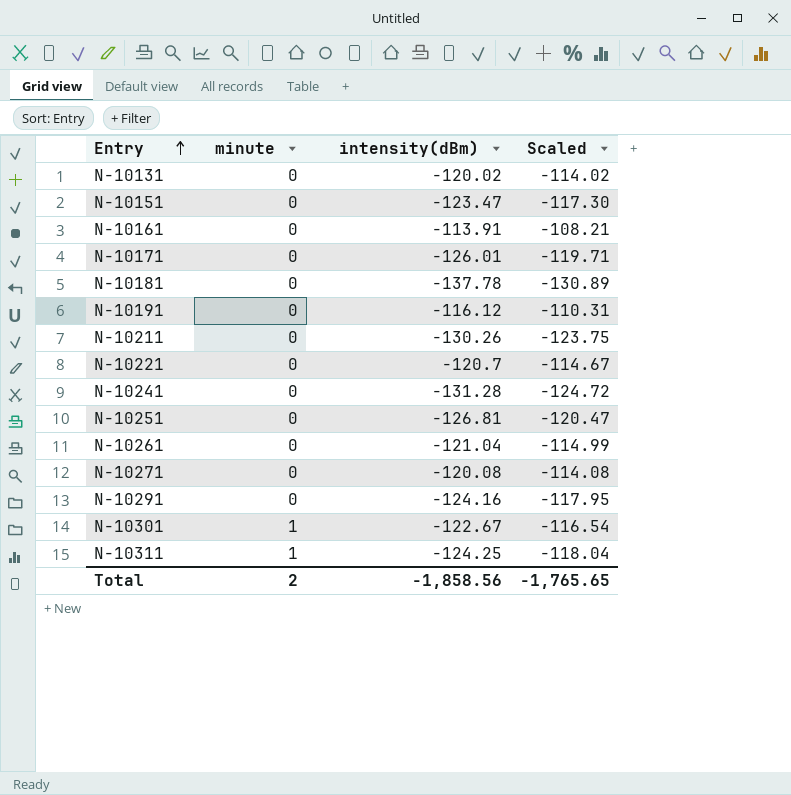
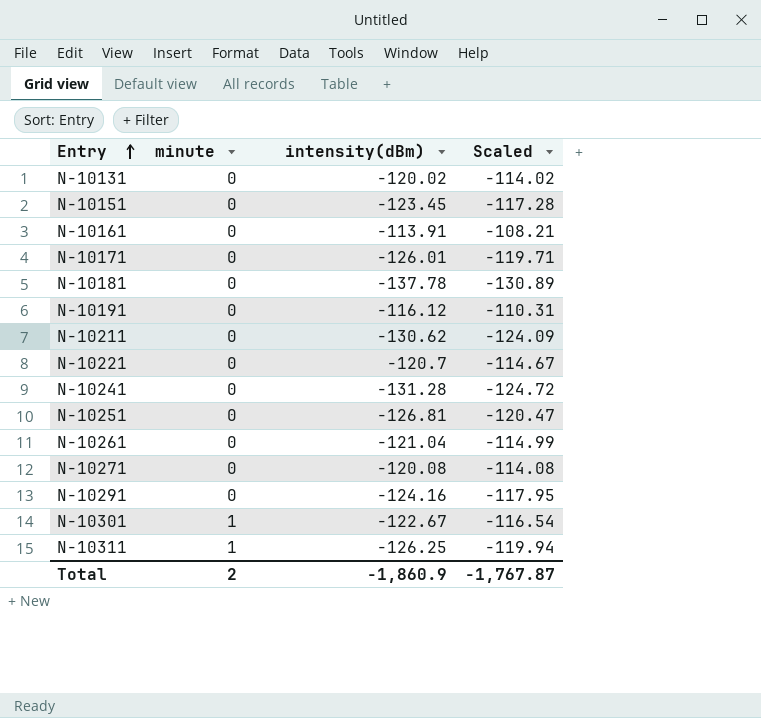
N-10151 | intensity(dBm): -123.47 -> -123.45
N-10151 | Scaled: -117.30 -> -117.28
N-10211 | intensity(dBm): -130.26 -> -130.62
N-10211 | Scaled: -123.75 -> -124.09
N-10311 | intensity(dBm): -124.25 -> -126.25
N-10311 | Scaled: -118.04 -> -119.94
Total | intensity(dBm): -1,858.56 -> -1,860.9
Total | Scaled: -1,765.65 -> -1,767.87

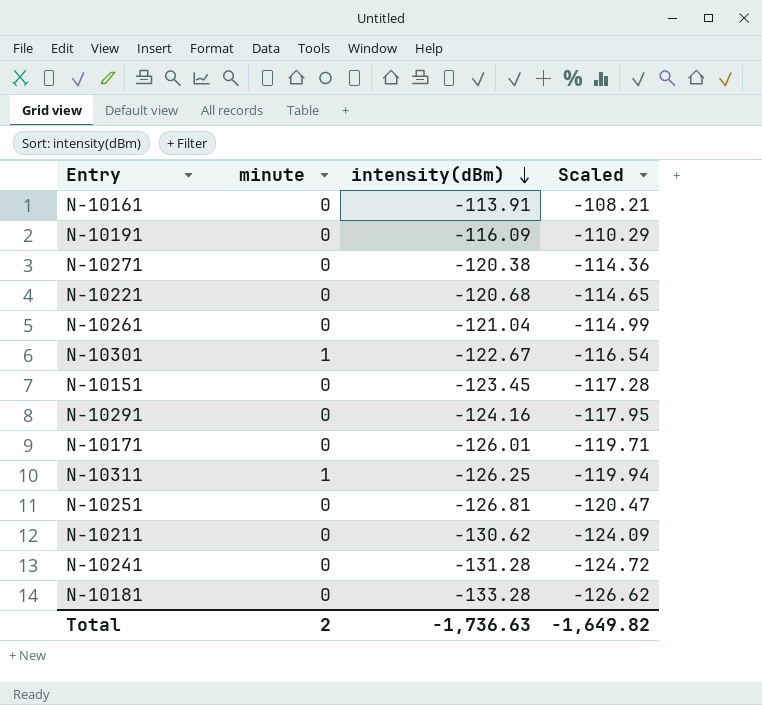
row order: Entry ascending -> intensity(dBm) descending
row N-10131: 0 | -120.02 | -114.02 -> none
N-10191 | intensity(dBm): -116.12 -> -116.09
N-10191 | Scaled: -110.31 -> -110.29
N-10271 | intensity(dBm): -120.08 -> -120.38
N-10271 | Scaled: -114.08 -> -114.36
N-10221 | intensity(dBm): -120.7 -> -120.68
N-10221 | Scaled: -114.67 -> -114.65
N-10181 | intensity(dBm): -137.78 -> -133.28
N-10181 | Scaled: -130.89 -> -126.62
Total | intensity(dBm): -1,860.9 -> -1,736.63
Total | Scaled: -1,767.87 -> -1,649.82

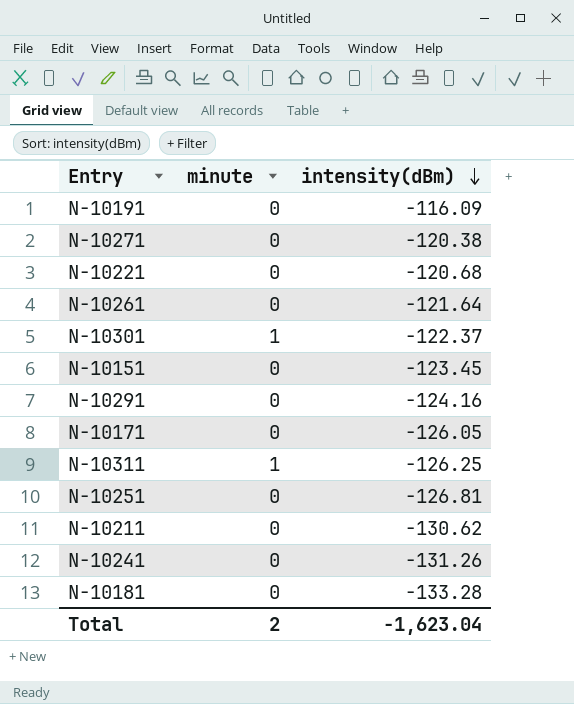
column Scaled | formula: [intensity(dBm)] * 0.95 -> none
row N-10161: 0 | -113.91 | -108.21 -> none
N-10261 | intensity(dBm): -121.04 -> -121.64
N-10301 | intensity(dBm): -122.67 -> -122.37
N-10171 | intensity(dBm): -126.01 -> -126.05
N-10241 | intensity(dBm): -131.28 -> -131.26
Total | intensity(dBm): -1,736.63 -> -1,623.04

